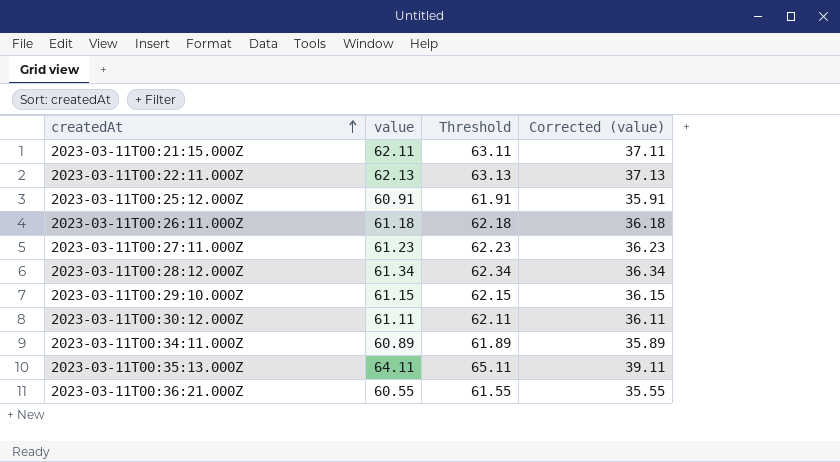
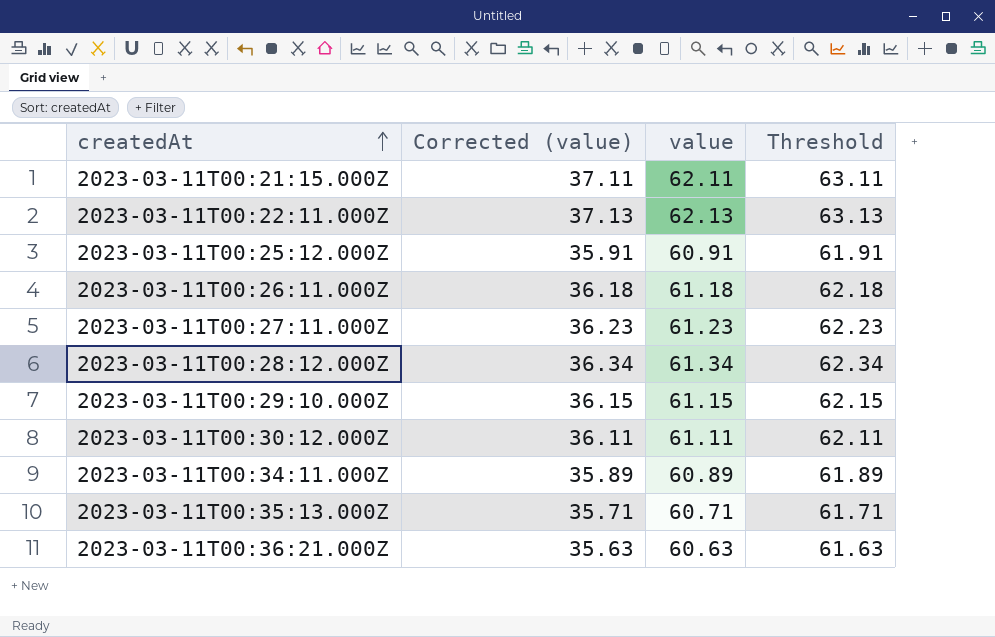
column Corrected (value) | position: 4 -> 2
2023-03-11T00:35:13.000Z | Corrected (value): 39.11 -> 35.71
2023-03-11T00:35:13.000Z | value: 64.11 -> 60.71
2023-03-11T00:35:13.000Z | Threshold: 65.11 -> 61.71
2023-03-11T00:36:21.000Z | Corrected (value): 35.55 -> 35.63
2023-03-11T00:36:21.000Z | value: 60.55 -> 60.63
2023-03-11T00:36:21.000Z | Threshold: 61.55 -> 61.63

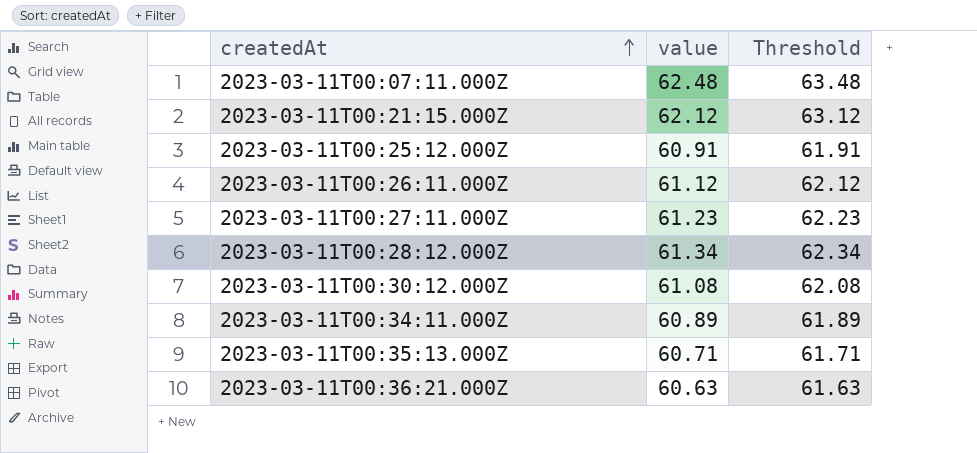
column Corrected (value) | formula: [value] - 25 -> none
row 2023-03-11T00:22:11.000Z: 37.13 | 62.13 | 63.13 -> none
row 2023-03-11T00:29:10.000Z: 36.15 | 61.15 | 62.15 -> none
row 2023-03-11T00:07:11.000Z: none -> 62.48 | 63.48
2023-03-11T00:21:15.000Z | value: 62.11 -> 62.12
2023-03-11T00:21:15.000Z | Threshold: 63.11 -> 63.12
2023-03-11T00:26:11.000Z | value: 61.18 -> 61.12
2023-03-11T00:26:11.000Z | Threshold: 62.18 -> 62.12
2023-03-11T00:30:12.000Z | value: 61.11 -> 61.08
2023-03-11T00:30:12.000Z | Threshold: 62.11 -> 62.08

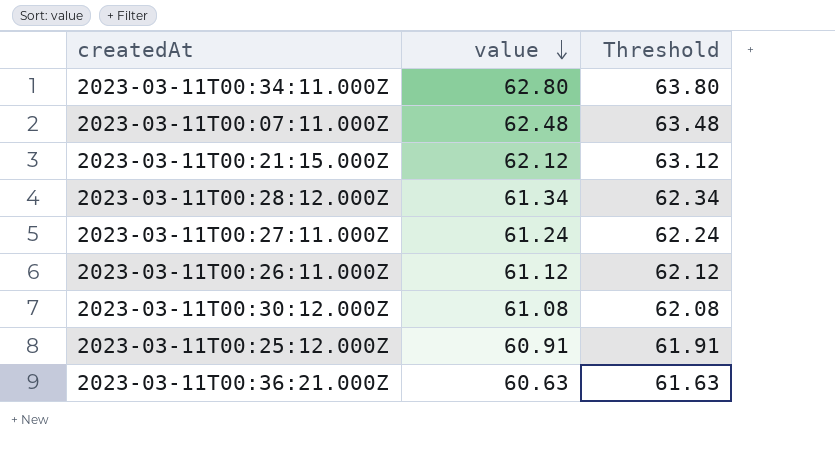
row order: createdAt ascending -> value descending
row 2023-03-11T00:35:13.000Z: 60.71 | 61.71 -> none
2023-03-11T00:34:11.000Z | value: 60.89 -> 62.80
2023-03-11T00:34:11.000Z | Threshold: 61.89 -> 63.80
2023-03-11T00:27:11.000Z | value: 61.23 -> 61.24
2023-03-11T00:27:11.000Z | Threshold: 62.23 -> 62.24

